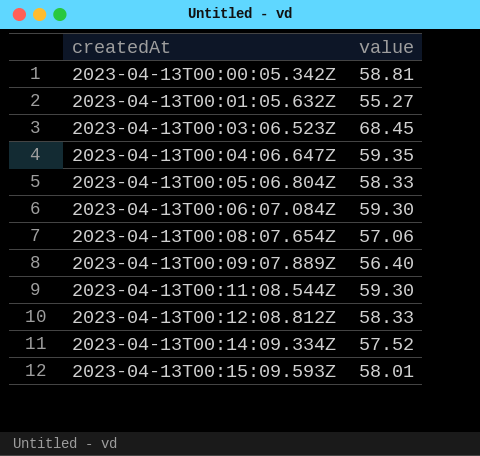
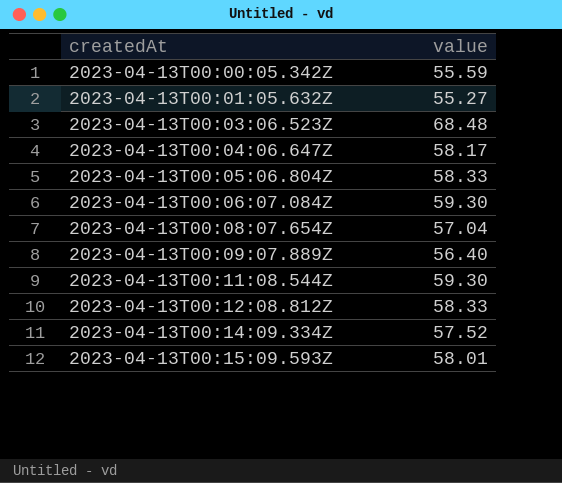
2023-04-13T00:00:05.342Z | value: 58.81 -> 55.59
2023-04-13T00:03:06.523Z | value: 68.45 -> 68.48
2023-04-13T00:04:06.647Z | value: 59.35 -> 58.17
2023-04-13T00:08:07.654Z | value: 57.06 -> 57.04

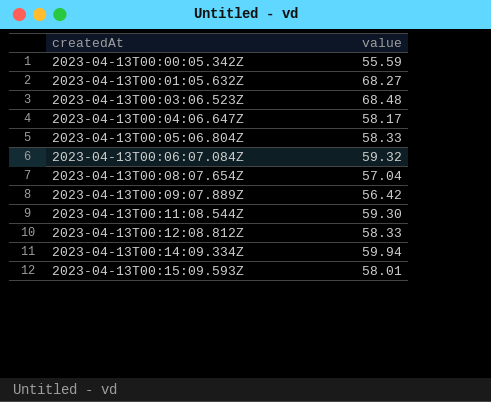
2023-04-13T00:01:05.632Z | value: 55.27 -> 68.27
2023-04-13T00:06:07.084Z | value: 59.30 -> 59.32
2023-04-13T00:09:07.889Z | value: 56.40 -> 56.42
2023-04-13T00:14:09.334Z | value: 57.52 -> 59.94

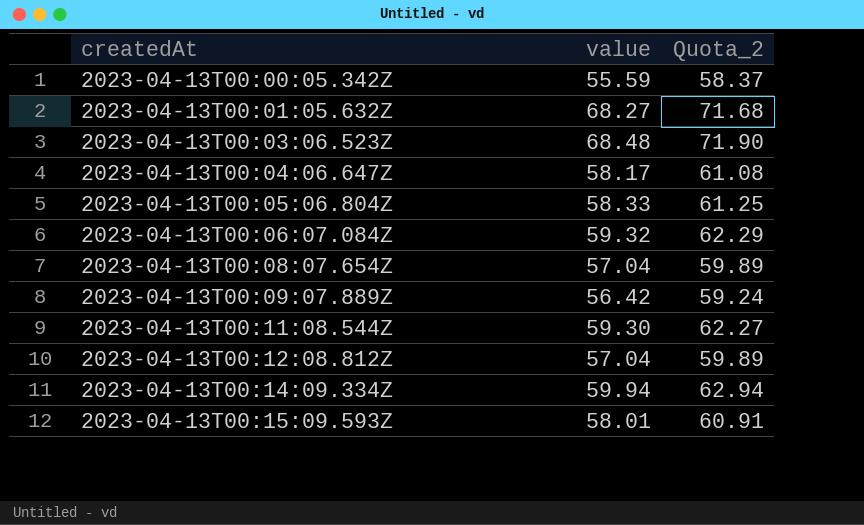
column Quota_2 | formula: none -> [value] * 1.05
2023-04-13T00:12:08.812Z | value: 58.33 -> 57.04

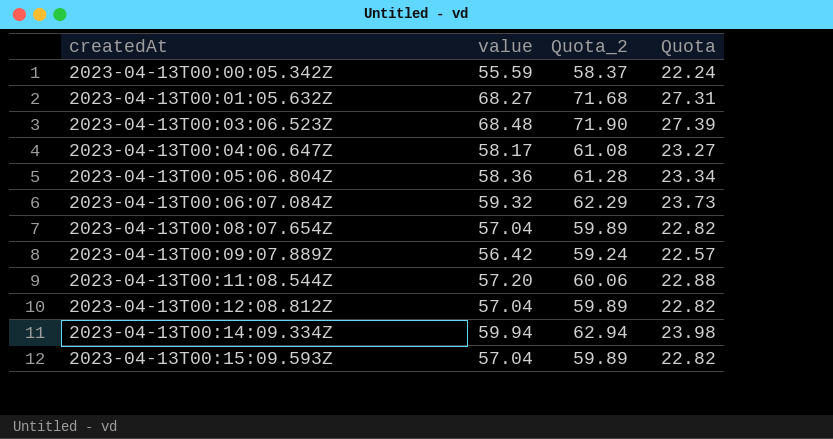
column Quota | formula: none -> [value] * 0.4
2023-04-13T00:05:06.804Z | value: 58.33 -> 58.36
2023-04-13T00:05:06.804Z | Quota_2: 61.25 -> 61.28
2023-04-13T00:11:08.544Z | value: 59.30 -> 57.20
2023-04-13T00:11:08.544Z | Quota_2: 62.27 -> 60.06
2023-04-13T00:15:09.593Z | value: 58.01 -> 57.04
2023-04-13T00:15:09.593Z | Quota_2: 60.91 -> 59.89

